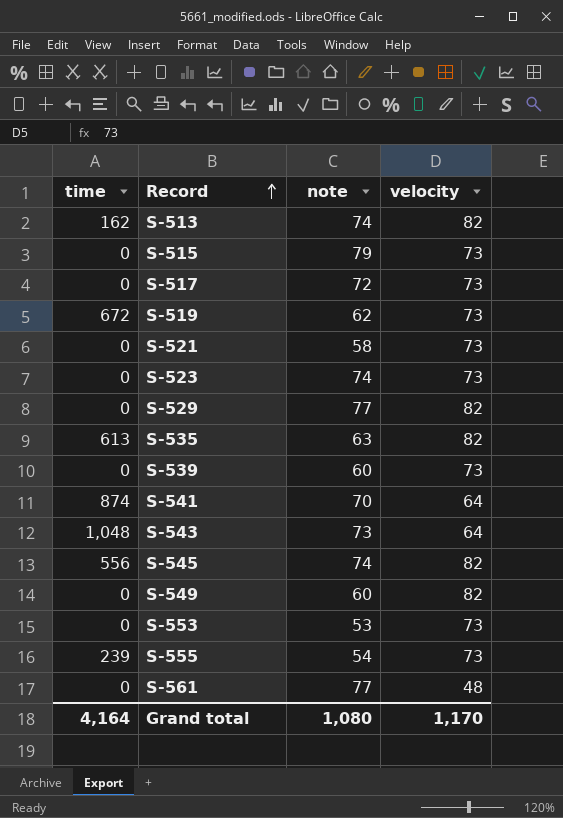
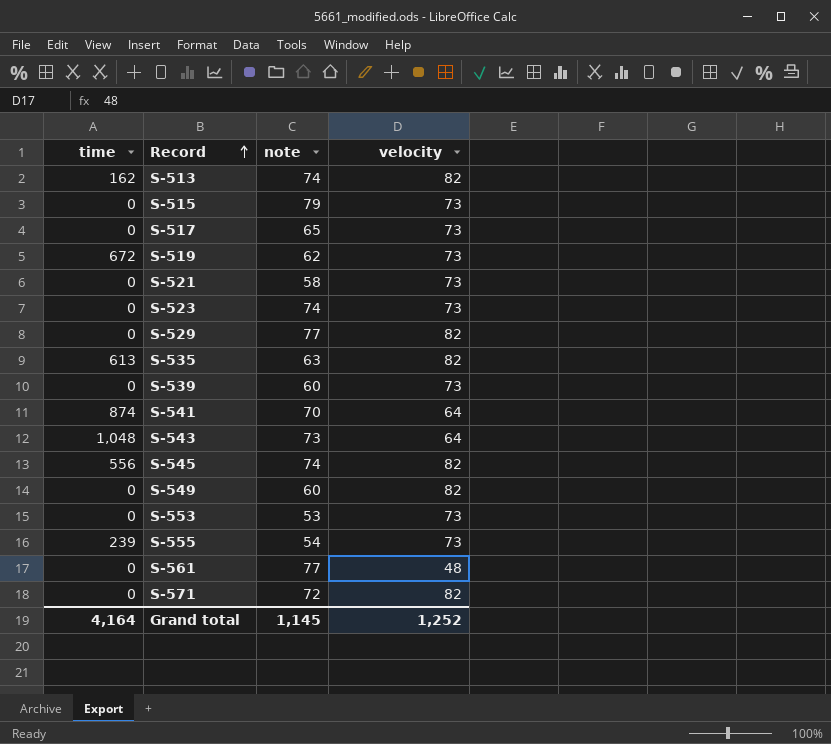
S-517 | note: 72 -> 65
row S-571: none -> 0 | 72 | 82
Grand total | note: 1,080 -> 1,145
Grand total | velocity: 1,170 -> 1,252

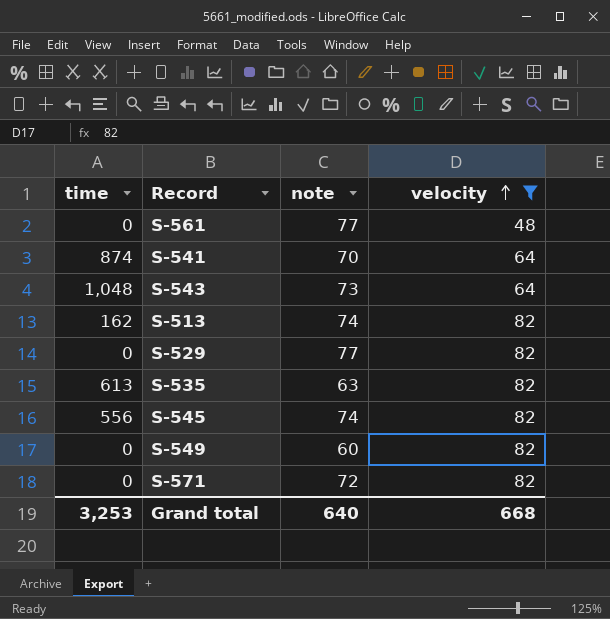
filter: none -> velocity != 73
row order: Record ascending -> velocity ascending
Grand total | time: 4,164 -> 3,253
Grand total | note: 1,145 -> 640
Grand total | velocity: 1,252 -> 668

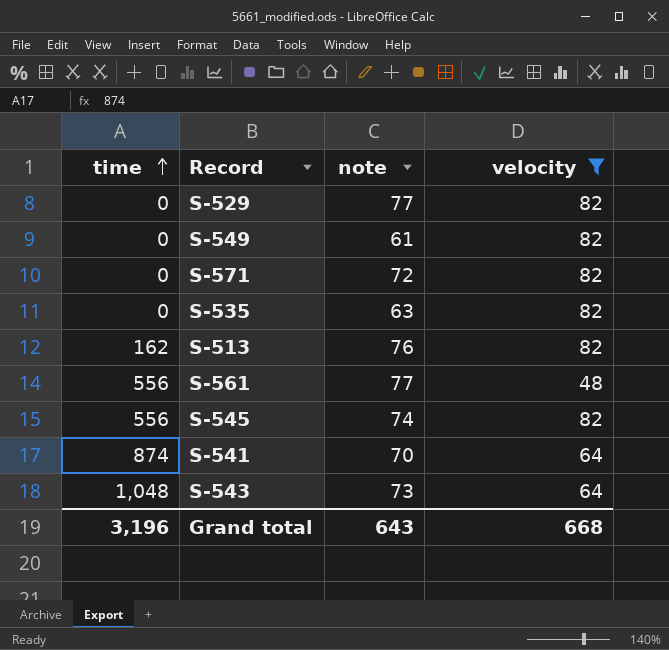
row order: velocity ascending -> time ascending
S-549 | note: 60 -> 61
S-535 | time: 613 -> 0
S-513 | note: 74 -> 76
S-561 | time: 0 -> 556
Grand total | time: 3,253 -> 3,196
Grand total | note: 640 -> 643

